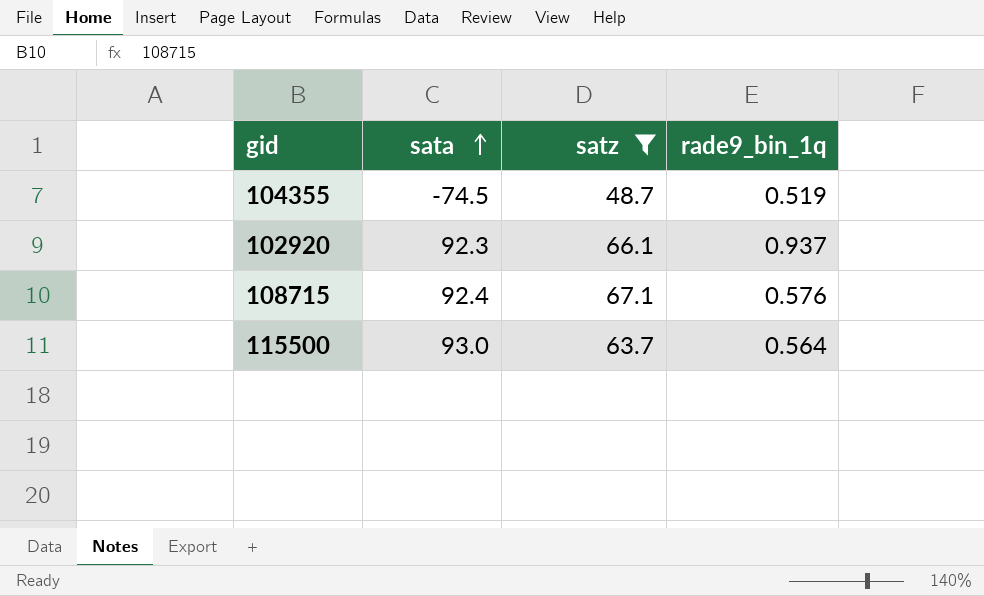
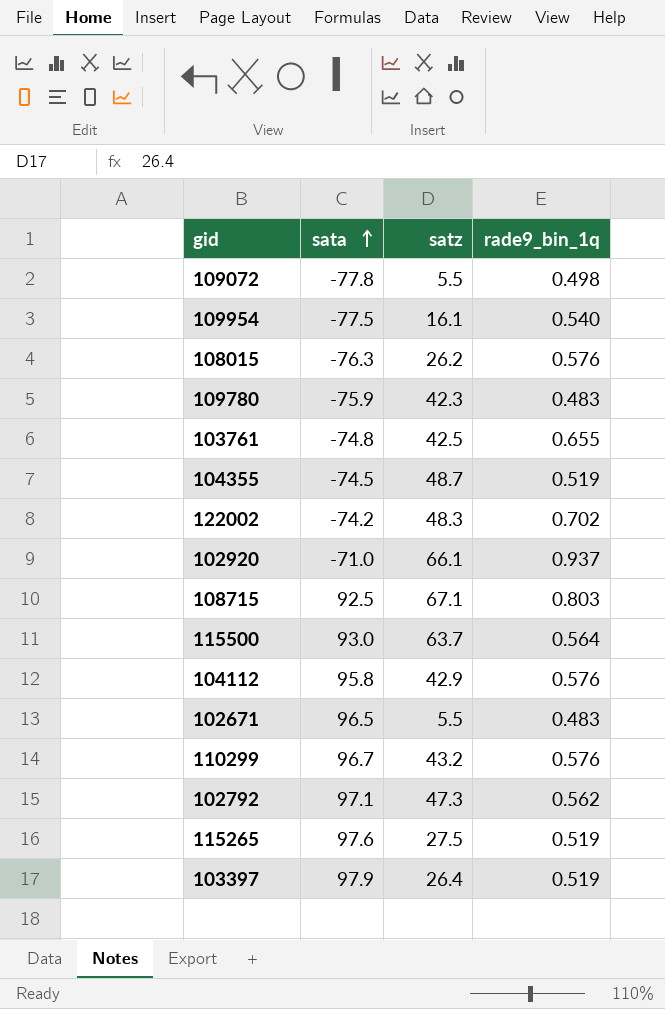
filter: satz >= 48.7 -> none
102920 | sata: 92.3 -> -71.0
108715 | sata: 92.4 -> 92.5
108715 | rade9_bin_1q: 0.576 -> 0.803

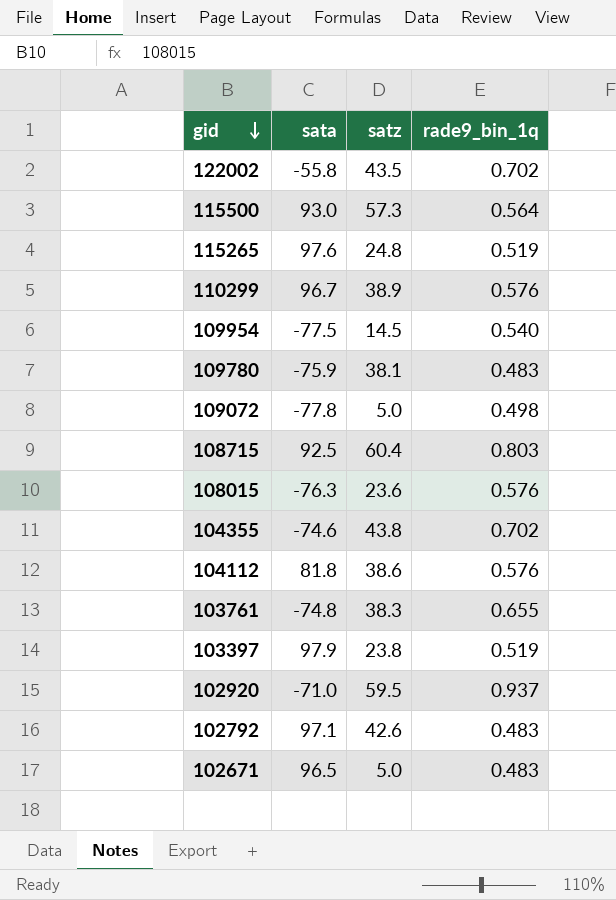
row order: sata ascending -> gid descending
122002 | sata: -74.2 -> -55.8
122002 | satz: 48.3 -> 43.5
115500 | satz: 63.7 -> 57.3
115265 | satz: 27.5 -> 24.8
110299 | satz: 43.2 -> 38.9
109954 | satz: 16.1 -> 14.5
109780 | satz: 42.3 -> 38.1
109072 | satz: 5.5 -> 5.0
108715 | satz: 67.1 -> 60.4
108015 | satz: 26.2 -> 23.6
104355 | sata: -74.5 -> -74.6
104355 | satz: 48.7 -> 43.8
104355 | rade9_bin_1q: 0.519 -> 0.702
104112 | sata: 95.8 -> 81.8
104112 | satz: 42.9 -> 38.6
103761 | satz: 42.5 -> 38.3
103397 | satz: 26.4 -> 23.8
102920 | satz: 66.1 -> 59.5
102792 | satz: 47.3 -> 42.6
102792 | rade9_bin_1q: 0.562 -> 0.483
102671 | satz: 5.5 -> 5.0

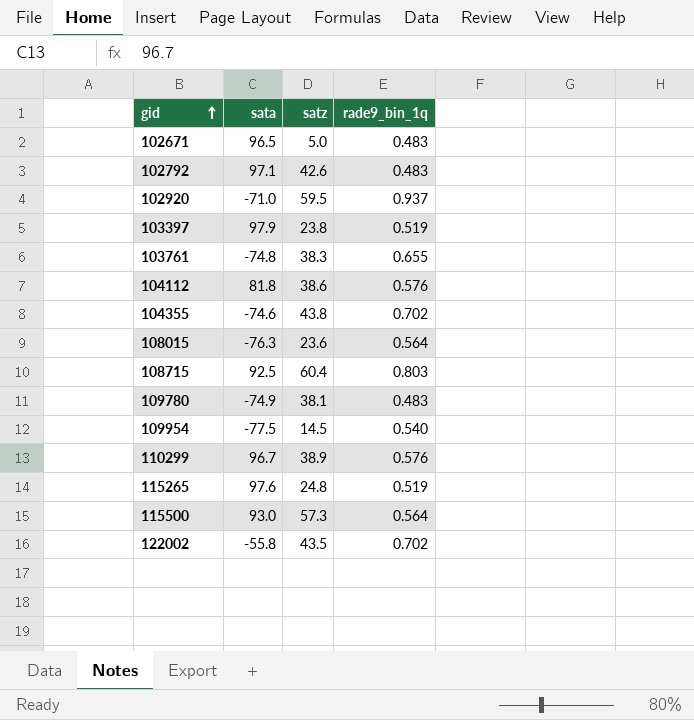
row order: gid descending -> gid ascending
row 109072: -77.8 | 5.0 | 0.498 -> none
108015 | rade9_bin_1q: 0.576 -> 0.564
109780 | sata: -75.9 -> -74.9

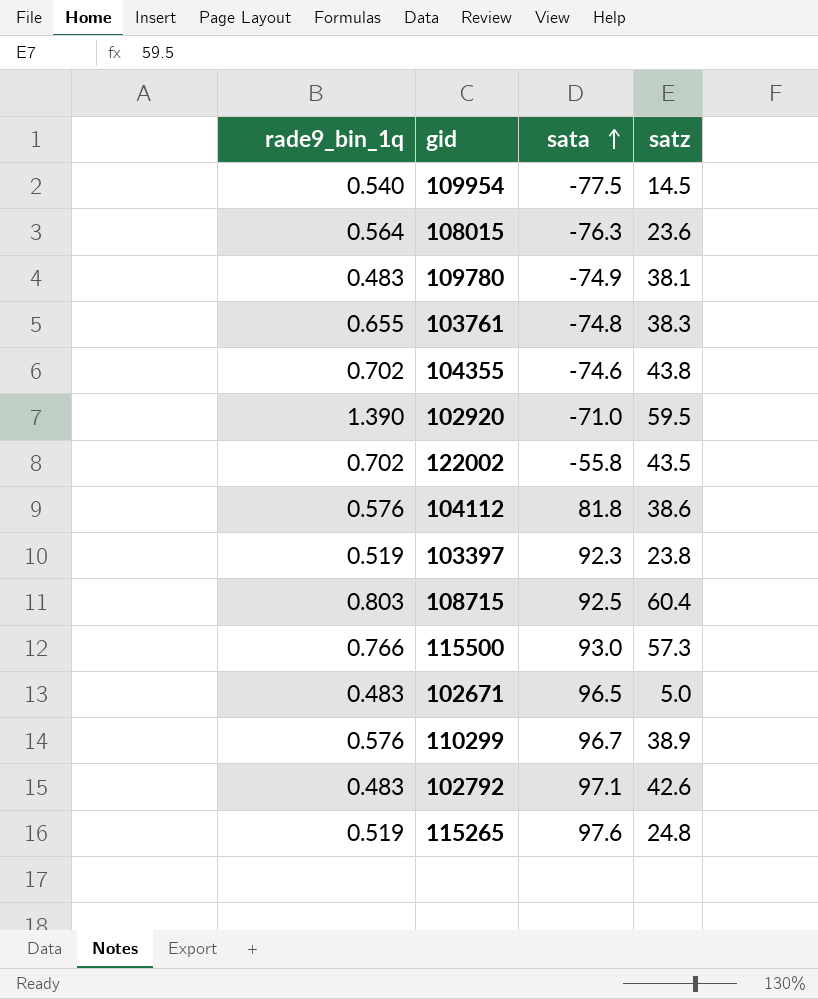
row order: gid ascending -> sata ascending
column rade9_bin_1q | position: 4 -> 1
102920 | rade9_bin_1q: 0.937 -> 1.390
103397 | sata: 97.9 -> 92.3
115500 | rade9_bin_1q: 0.564 -> 0.766

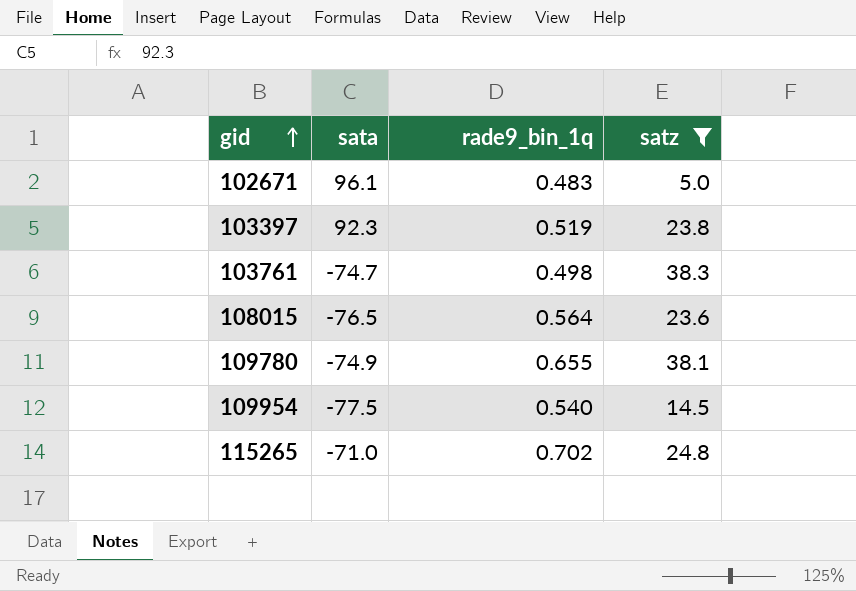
filter: none -> satz <= 38.3
row order: sata ascending -> gid ascending
column rade9_bin_1q | position: 1 -> 3
102671 | sata: 96.5 -> 96.1
103761 | sata: -74.8 -> -74.7
103761 | rade9_bin_1q: 0.655 -> 0.498
108015 | sata: -76.3 -> -76.5
109780 | rade9_bin_1q: 0.483 -> 0.655
115265 | sata: 97.6 -> -71.0
115265 | rade9_bin_1q: 0.519 -> 0.702

